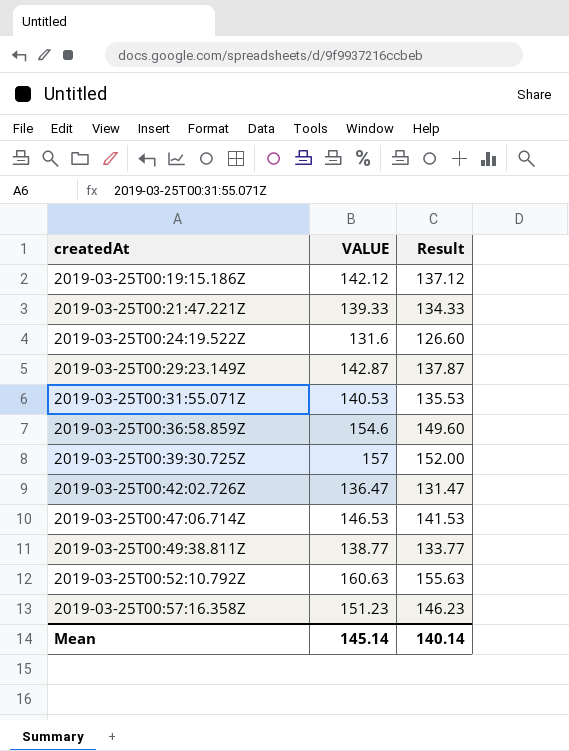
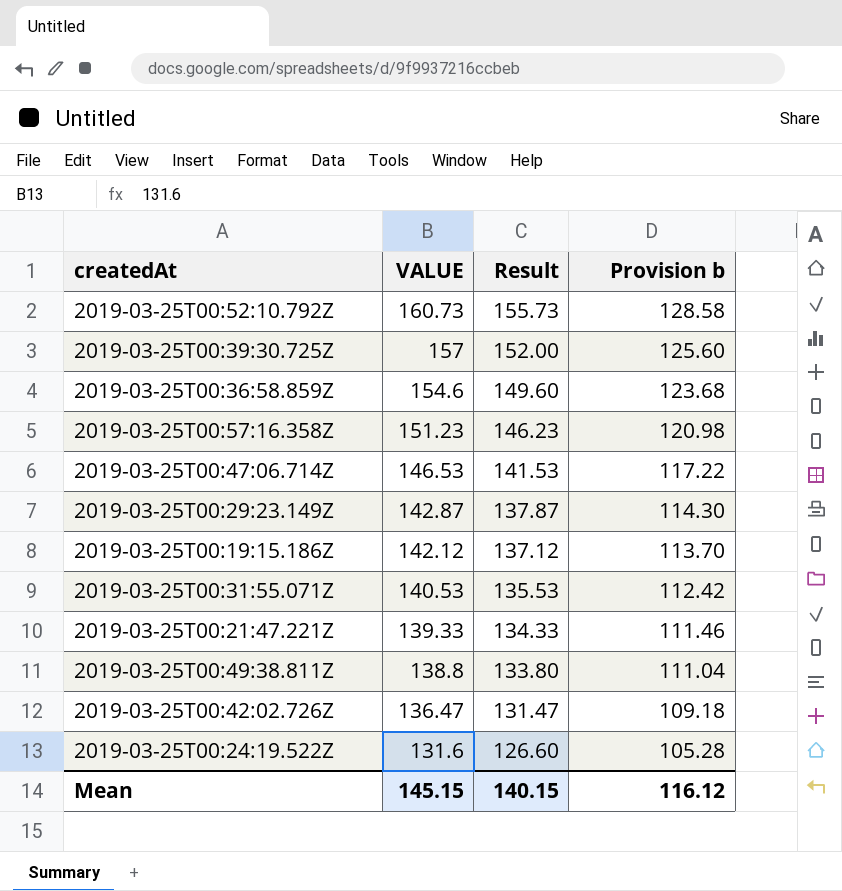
row order: createdAt ascending -> VALUE descending
column Provision b | formula: none -> [VALUE] * 0.8
2019-03-25T00:52:10.792Z | VALUE: 160.63 -> 160.73
2019-03-25T00:52:10.792Z | Result: 155.63 -> 155.73
2019-03-25T00:49:38.811Z | VALUE: 138.77 -> 138.8
2019-03-25T00:49:38.811Z | Result: 133.77 -> 133.80
Mean | VALUE: 145.14 -> 145.15
Mean | Result: 140.14 -> 140.15

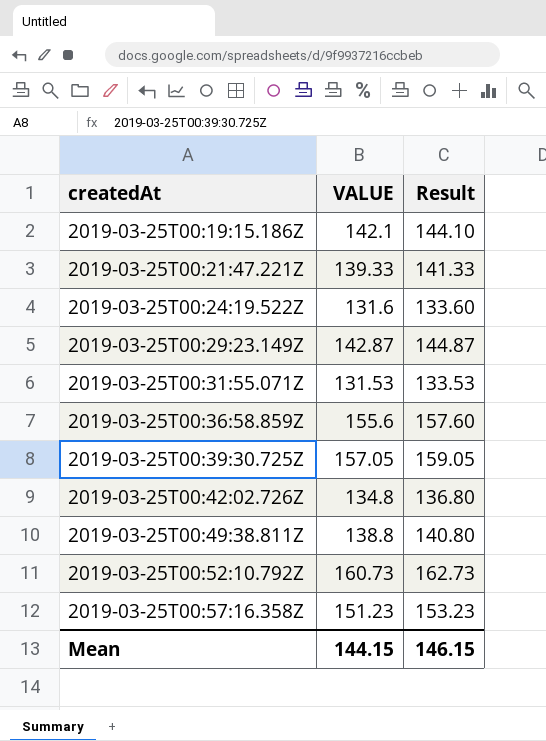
row order: VALUE descending -> createdAt ascending
column Provision b | formula: [VALUE] * 0.8 -> none
column Result | formula: [VALUE] - 5 -> [VALUE] + 2
row 2019-03-25T00:47:06.714Z: 146.53 | 141.53 | 117.22 -> none
2019-03-25T00:19:15.186Z | VALUE: 142.12 -> 142.1
2019-03-25T00:31:55.071Z | VALUE: 140.53 -> 131.53
2019-03-25T00:36:58.859Z | VALUE: 154.6 -> 155.6
2019-03-25T00:39:30.725Z | VALUE: 157 -> 157.05
2019-03-25T00:42:02.726Z | VALUE: 136.47 -> 134.8
Mean | VALUE: 145.15 -> 144.15
Mean | Result: 140.15 -> 146.15

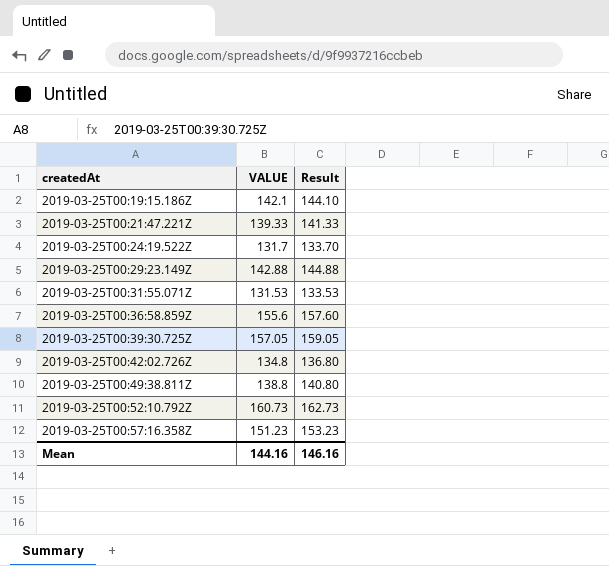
2019-03-25T00:24:19.522Z | VALUE: 131.6 -> 131.7
2019-03-25T00:24:19.522Z | Result: 133.60 -> 133.70
2019-03-25T00:29:23.149Z | VALUE: 142.87 -> 142.88
2019-03-25T00:29:23.149Z | Result: 144.87 -> 144.88
Mean | VALUE: 144.15 -> 144.16
Mean | Result: 146.15 -> 146.16

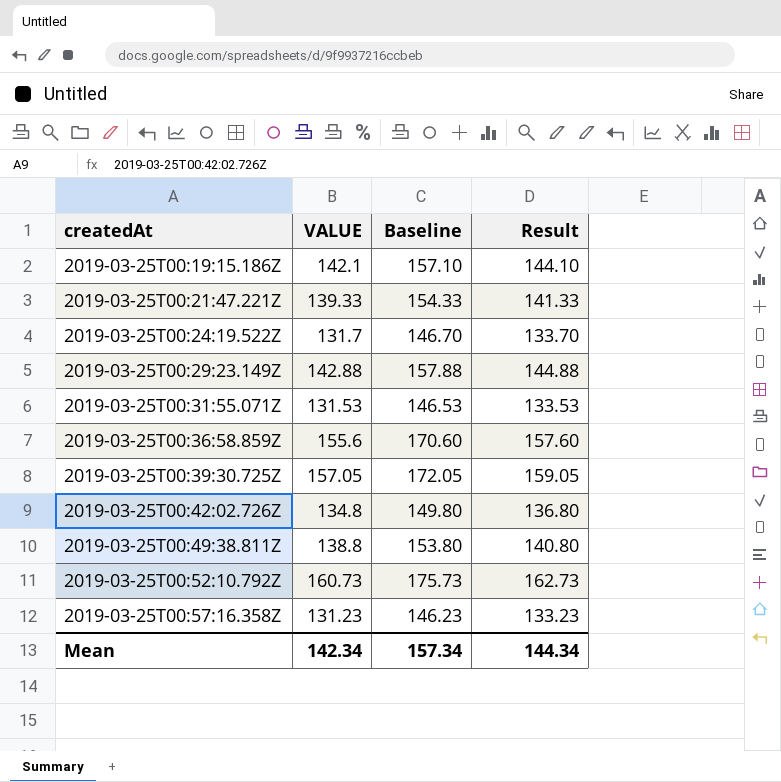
column Baseline | formula: none -> [VALUE] + 15
2019-03-25T00:57:16.358Z | VALUE: 151.23 -> 131.23
2019-03-25T00:57:16.358Z | Result: 153.23 -> 133.23
Mean | VALUE: 144.16 -> 142.34
Mean | Result: 146.16 -> 144.34

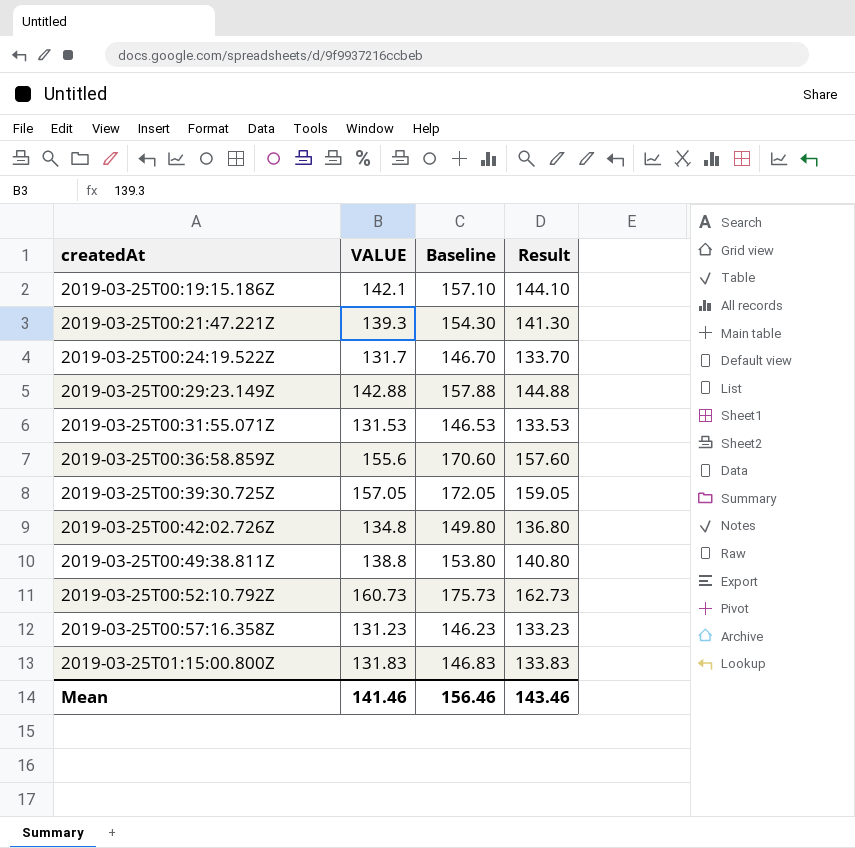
2019-03-25T00:21:47.221Z | VALUE: 139.33 -> 139.3
2019-03-25T00:21:47.221Z | Baseline: 154.33 -> 154.30
2019-03-25T00:21:47.221Z | Result: 141.33 -> 141.30
row 2019-03-25T01:15:00.800Z: none -> 131.83 | 146.83 | 133.83
Mean | VALUE: 142.34 -> 141.46
Mean | Baseline: 157.34 -> 156.46
Mean | Result: 144.34 -> 143.46

